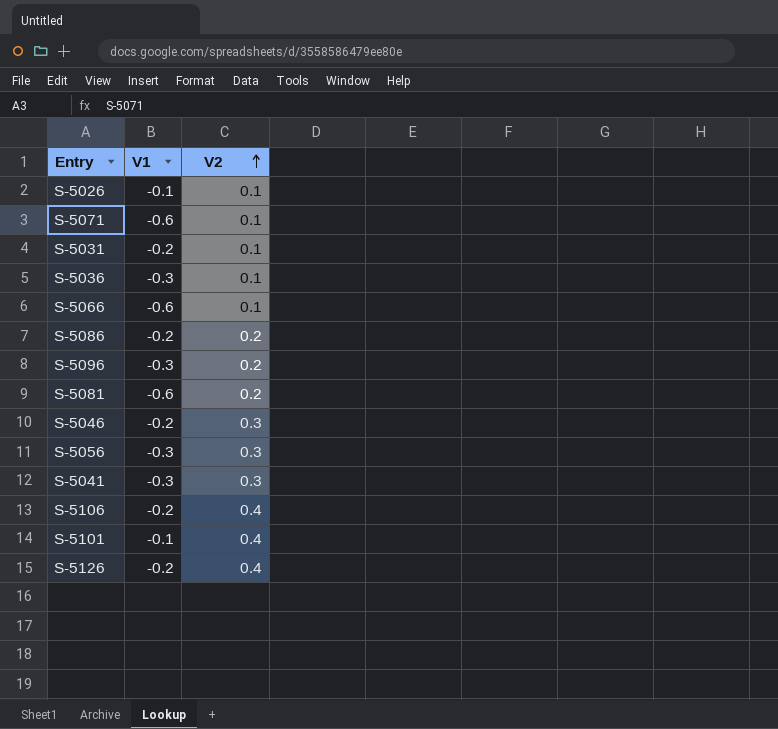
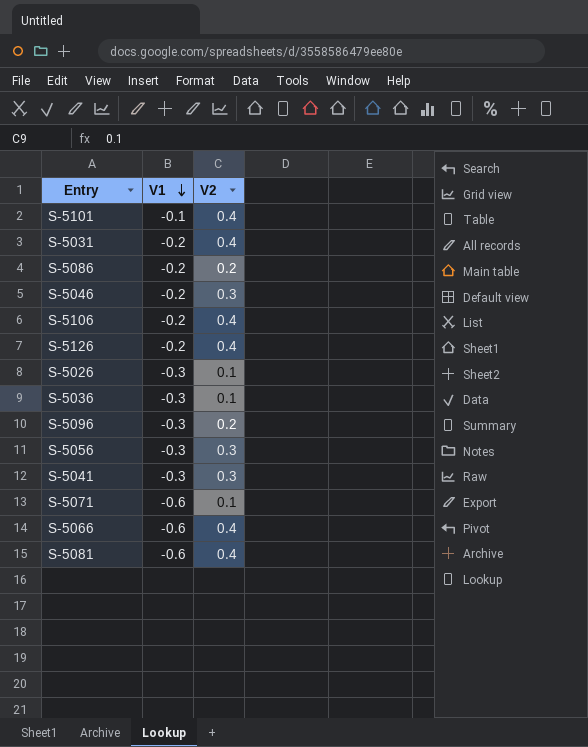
row order: V2 ascending -> V1 descending
S-5031 | V2: 0.1 -> 0.4
S-5026 | V1: -0.1 -> -0.3
S-5066 | V2: 0.1 -> 0.4
S-5081 | V2: 0.2 -> 0.4

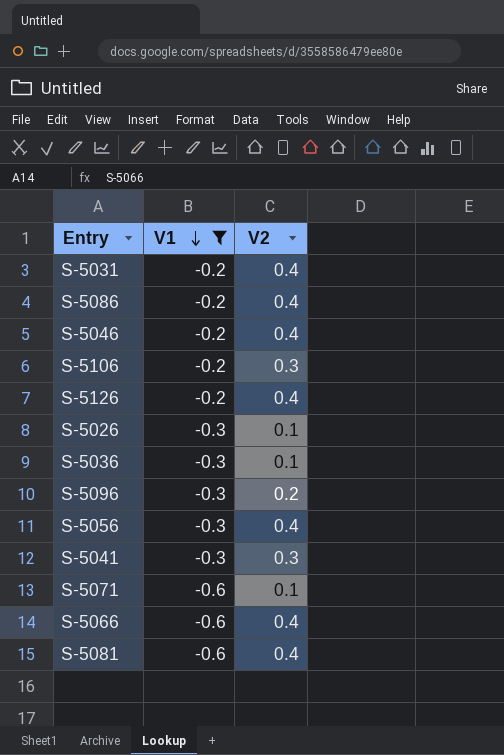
filter: none -> V1 != -0.1
S-5086 | V2: 0.2 -> 0.4
S-5046 | V2: 0.3 -> 0.4
S-5106 | V2: 0.4 -> 0.3
S-5056 | V2: 0.3 -> 0.4

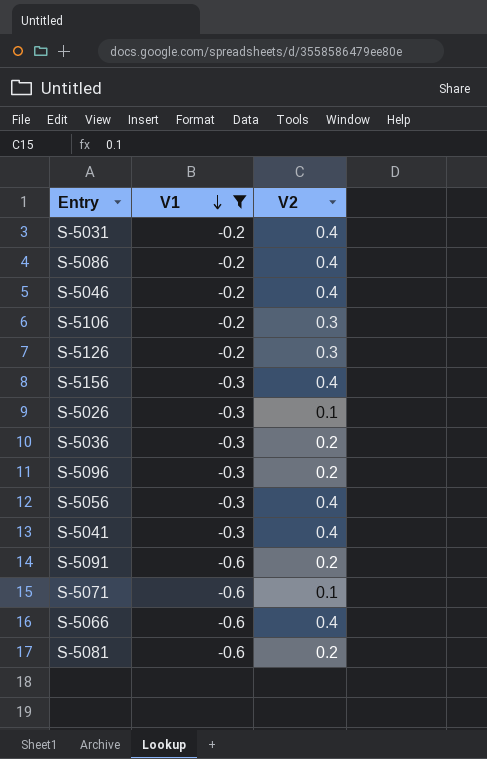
S-5126 | V2: 0.4 -> 0.3
row S-5156: none -> -0.3 | 0.4
S-5036 | V2: 0.1 -> 0.2
S-5041 | V2: 0.3 -> 0.4
row S-5091: none -> -0.6 | 0.2
S-5081 | V2: 0.4 -> 0.2

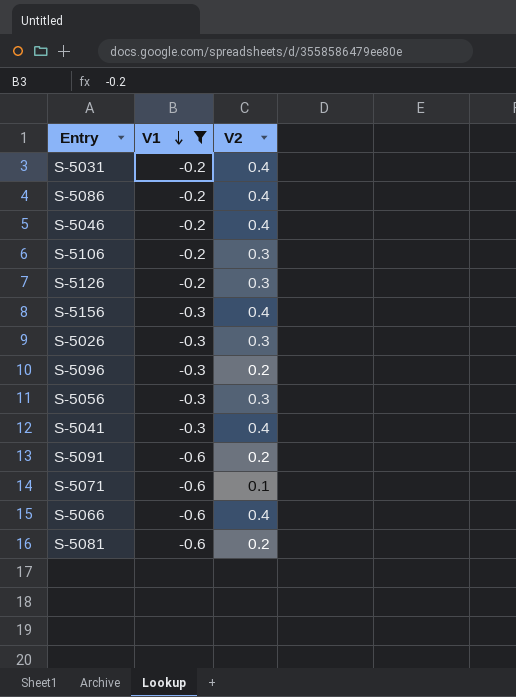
row S-5036: -0.3 | 0.2 -> none
S-5026 | V2: 0.1 -> 0.3
S-5056 | V2: 0.4 -> 0.3

